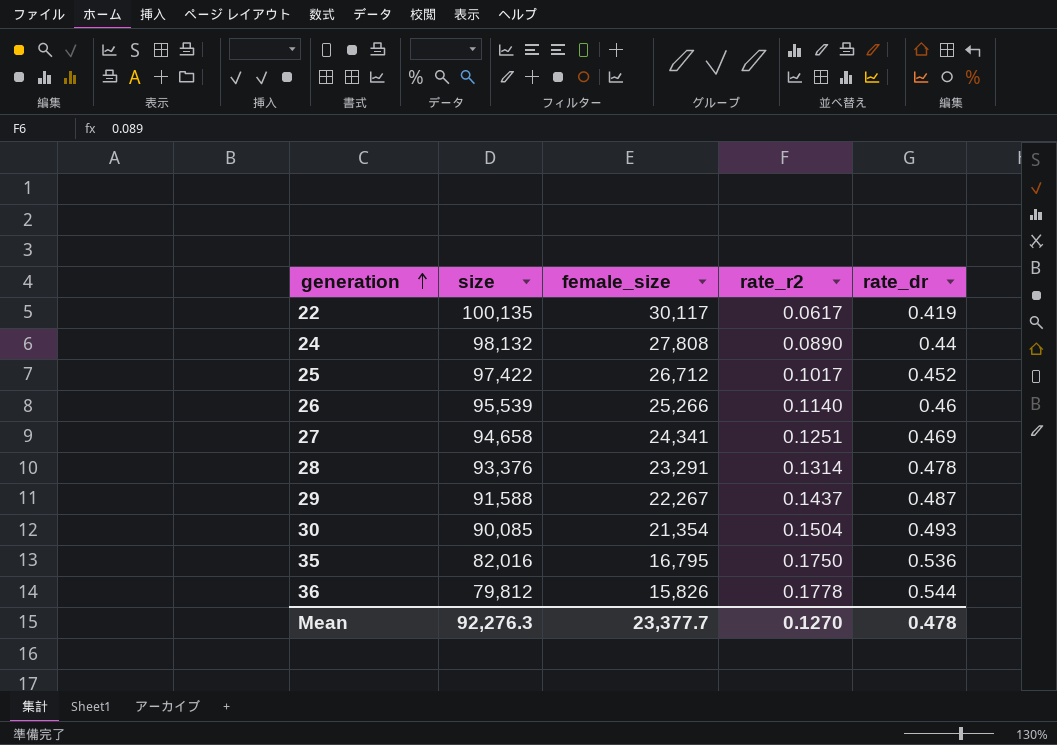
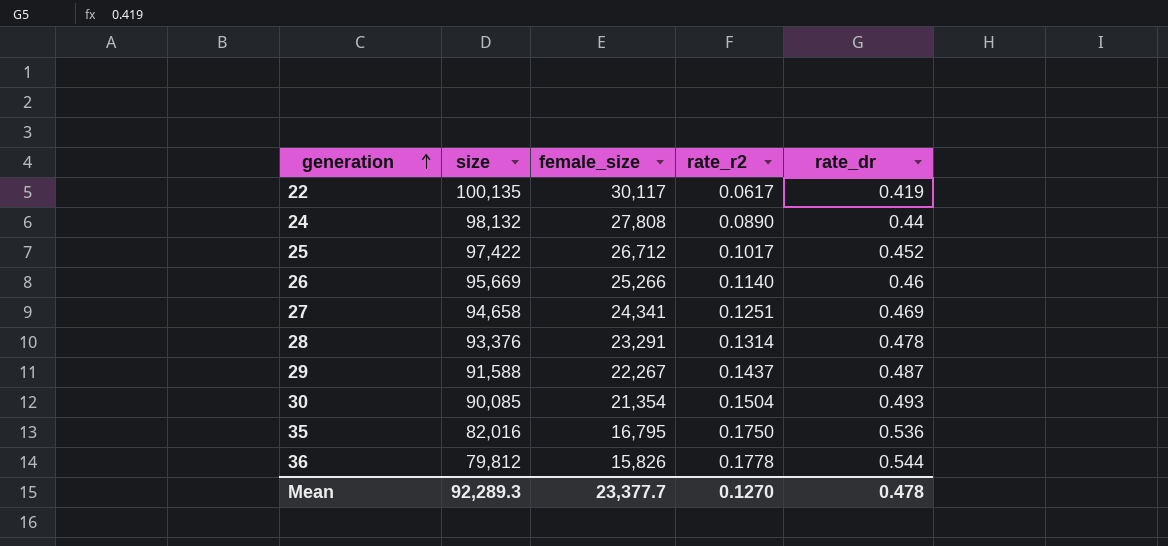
26 | size: 95,539 -> 95,669
Mean | size: 92,276.3 -> 92,289.3

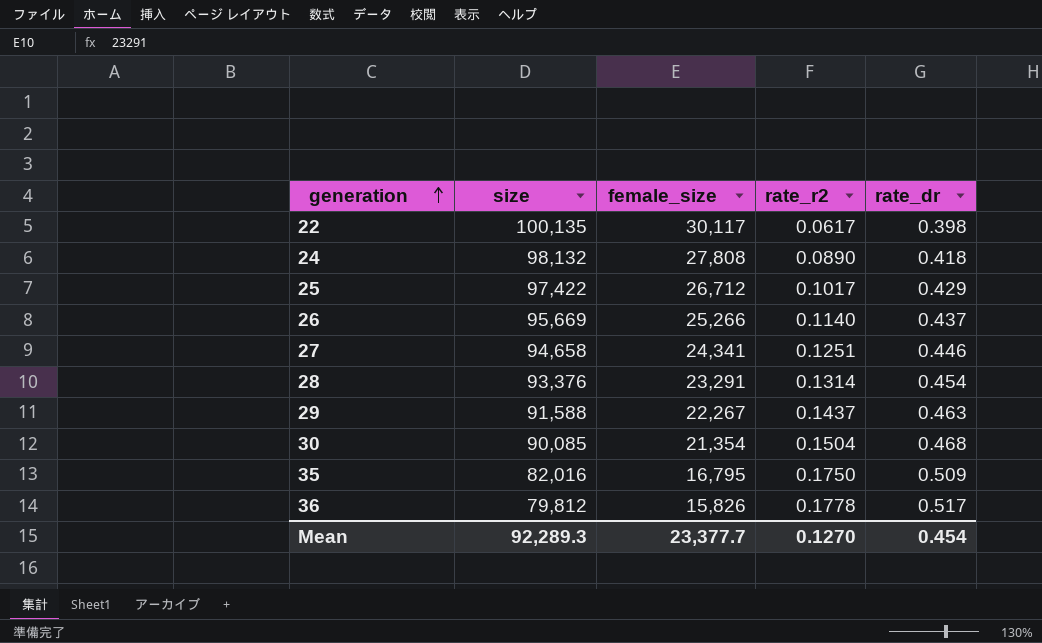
22 | rate_dr: 0.419 -> 0.398
24 | rate_dr: 0.44 -> 0.418
25 | rate_dr: 0.452 -> 0.429
26 | rate_dr: 0.46 -> 0.437
27 | rate_dr: 0.469 -> 0.446
28 | rate_dr: 0.478 -> 0.454
29 | rate_dr: 0.487 -> 0.463
30 | rate_dr: 0.493 -> 0.468
35 | rate_dr: 0.536 -> 0.509
36 | rate_dr: 0.544 -> 0.517
Mean | rate_dr: 0.478 -> 0.454

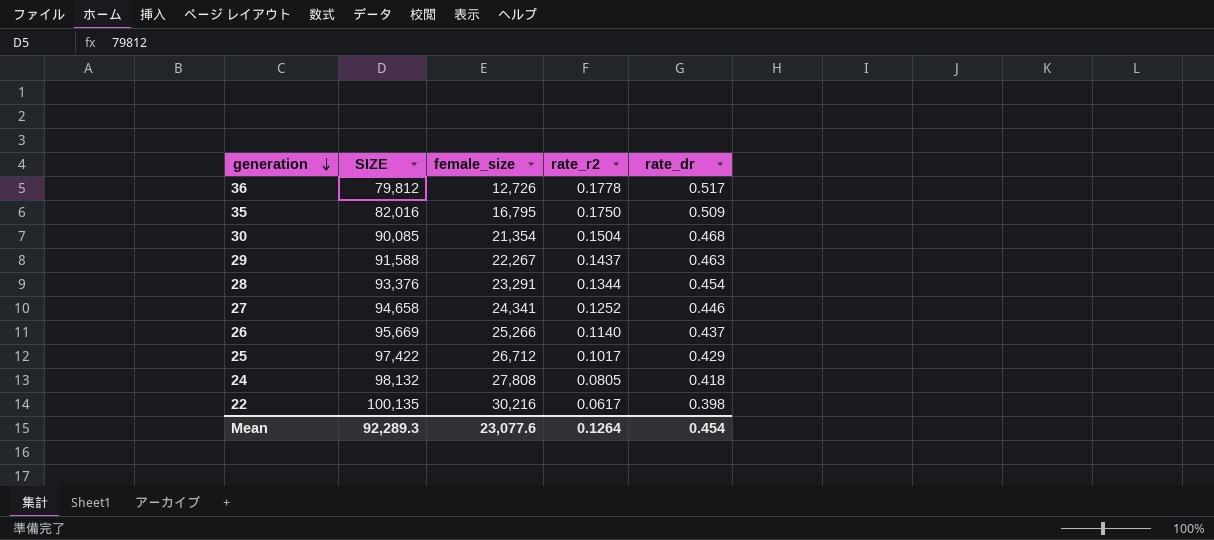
row order: generation ascending -> generation descending
column name: size -> SIZE
36 | female_size: 15,826 -> 12,726
28 | rate_r2: 0.1314 -> 0.1344
27 | rate_r2: 0.1251 -> 0.1252
24 | rate_r2: 0.0890 -> 0.0805
22 | female_size: 30,117 -> 30,216
Mean | female_size: 23,377.7 -> 23,077.6
Mean | rate_r2: 0.1270 -> 0.1264

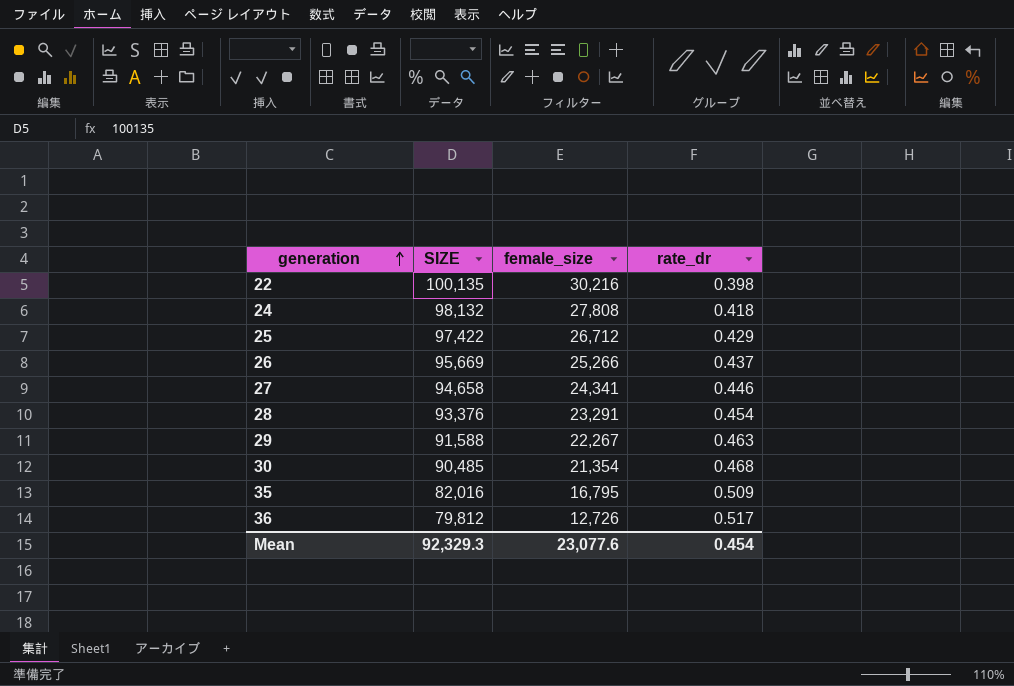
row order: generation descending -> generation ascending
column rate_r2 | position: 4 -> none
30 | SIZE: 90,085 -> 90,485
Mean | SIZE: 92,289.3 -> 92,329.3

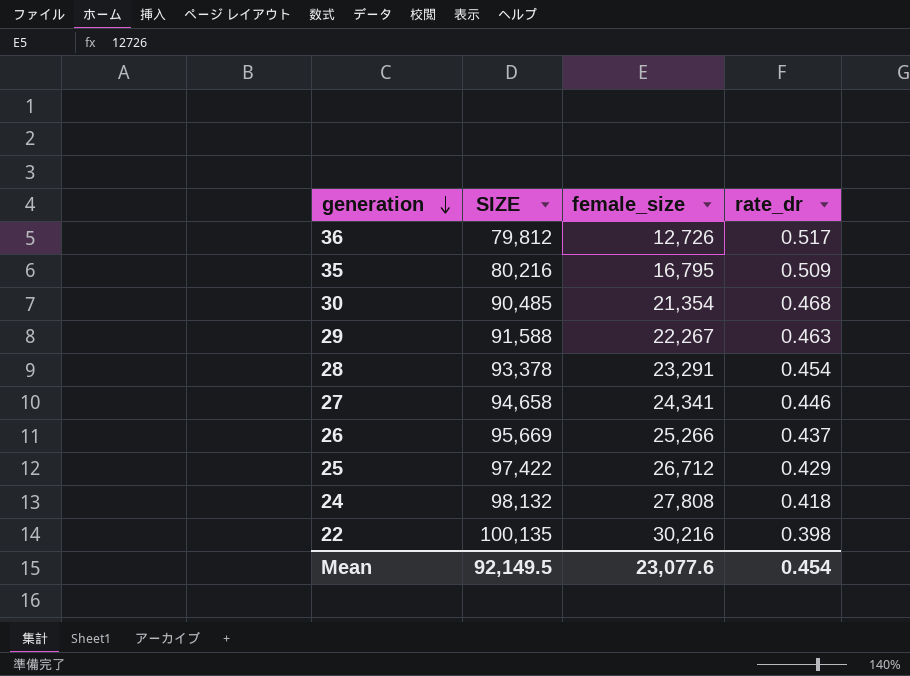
row order: generation ascending -> generation descending
35 | SIZE: 82,016 -> 80,216
28 | SIZE: 93,376 -> 93,378
Mean | SIZE: 92,329.3 -> 92,149.5

